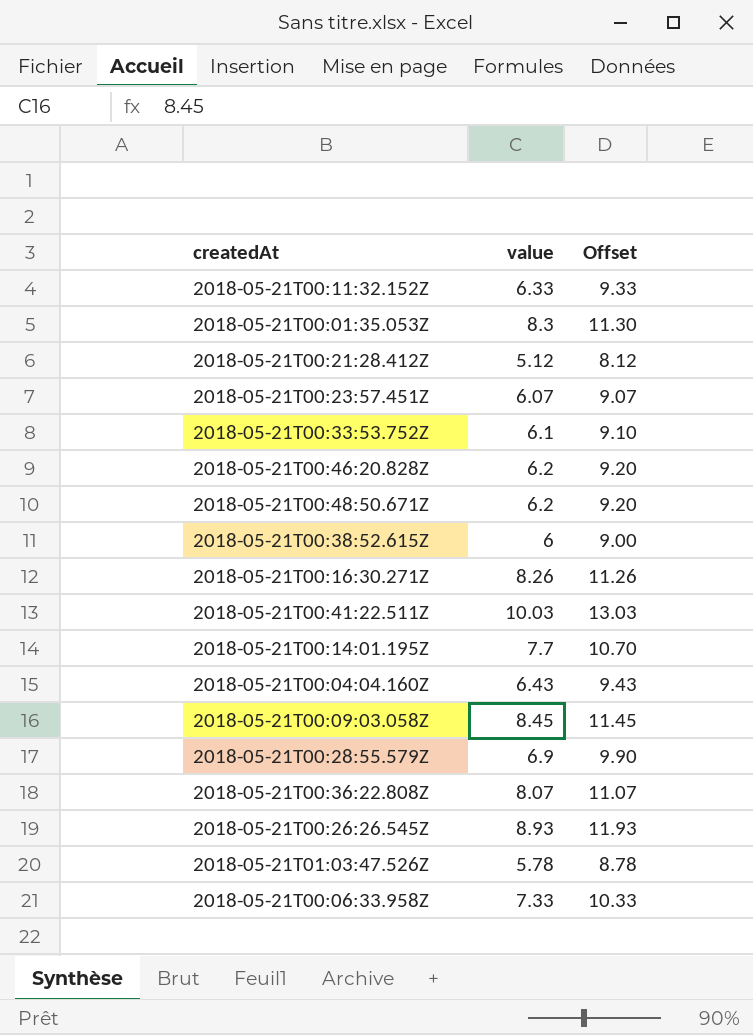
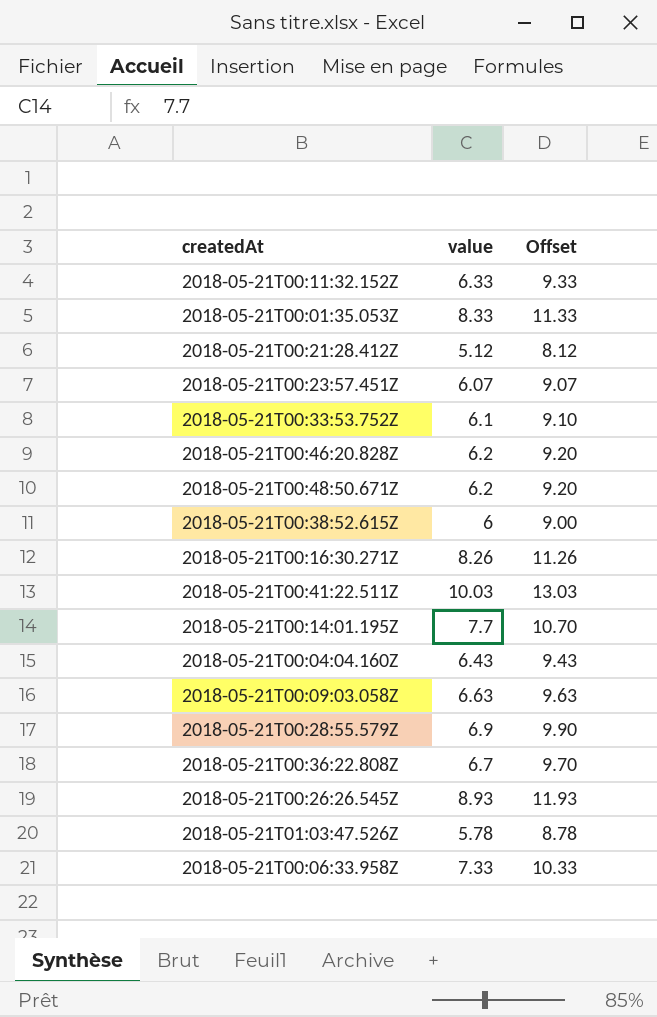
2018-05-21T00:01:35.053Z | value: 8.3 -> 8.33
2018-05-21T00:01:35.053Z | Offset: 11.30 -> 11.33
2018-05-21T00:09:03.058Z | value: 8.45 -> 6.63
2018-05-21T00:09:03.058Z | Offset: 11.45 -> 9.63
2018-05-21T00:36:22.808Z | value: 8.07 -> 6.7
2018-05-21T00:36:22.808Z | Offset: 11.07 -> 9.70

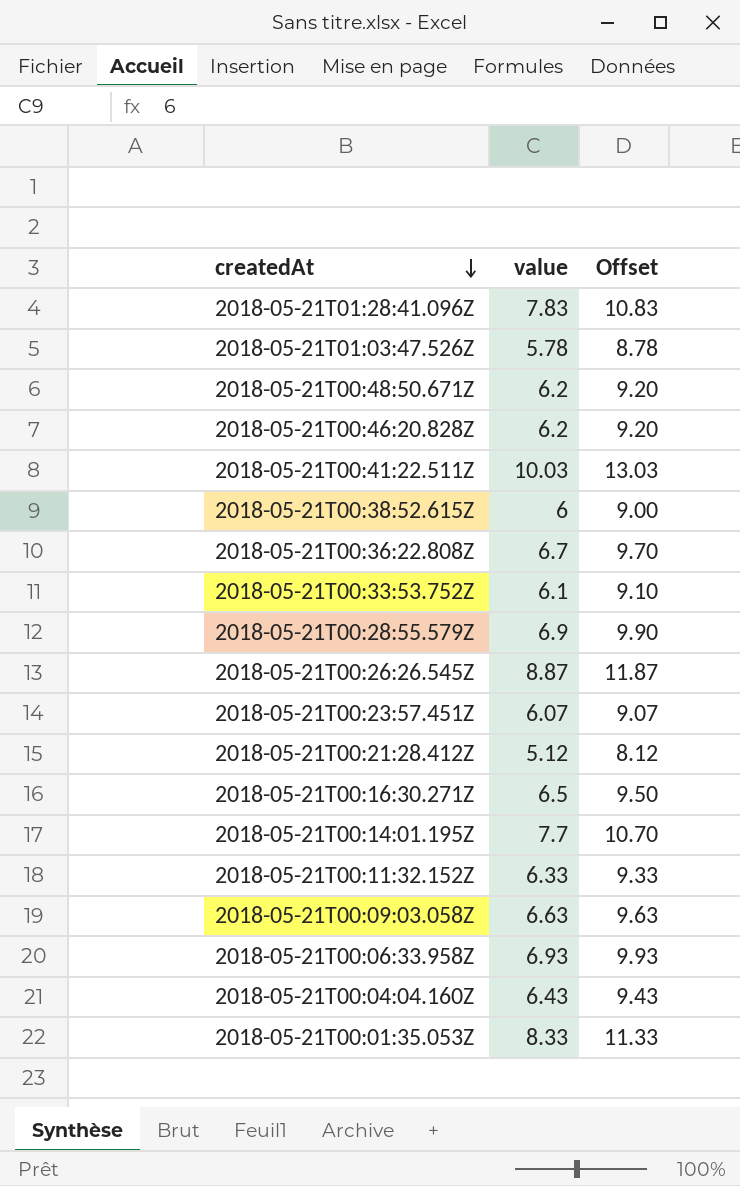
row order: none -> createdAt descending
row 2018-05-21T01:28:41.096Z: none -> 7.83 | 10.83
2018-05-21T00:26:26.545Z | value: 8.93 -> 8.87
2018-05-21T00:26:26.545Z | Offset: 11.93 -> 11.87
2018-05-21T00:16:30.271Z | value: 8.26 -> 6.5
2018-05-21T00:16:30.271Z | Offset: 11.26 -> 9.50
2018-05-21T00:06:33.958Z | value: 7.33 -> 6.93
2018-05-21T00:06:33.958Z | Offset: 10.33 -> 9.93

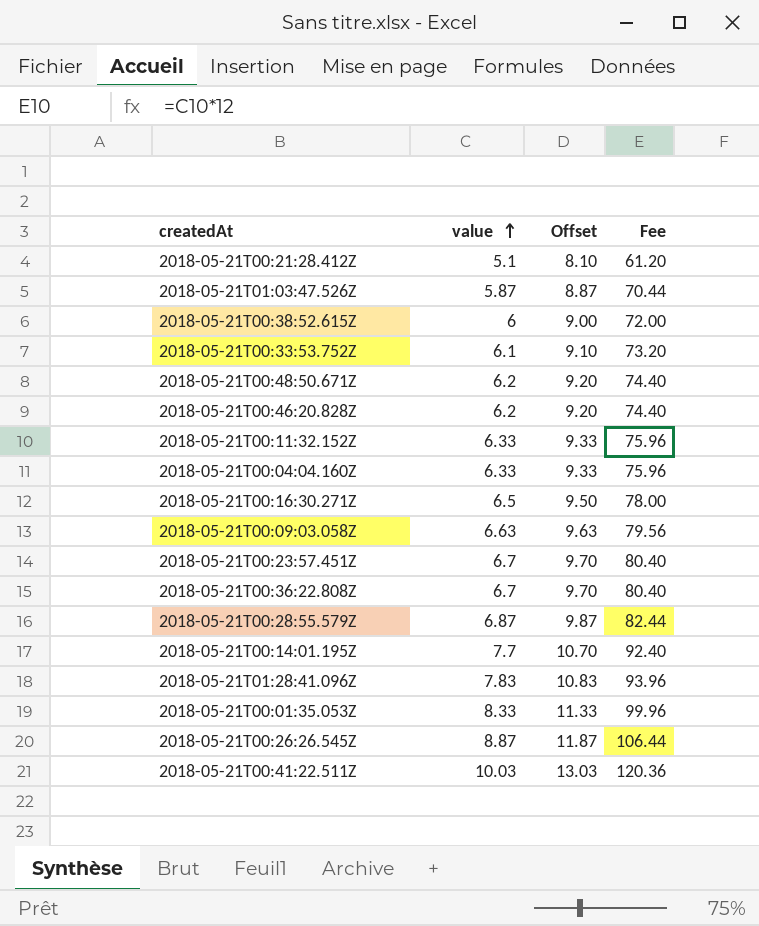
row order: createdAt descending -> value ascending
column Fee | formula: none -> [value] * 12
row 2018-05-21T00:06:33.958Z: 6.93 | 9.93 -> none
2018-05-21T00:21:28.412Z | value: 5.12 -> 5.1
2018-05-21T00:21:28.412Z | Offset: 8.12 -> 8.10
2018-05-21T01:03:47.526Z | value: 5.78 -> 5.87
2018-05-21T01:03:47.526Z | Offset: 8.78 -> 8.87
2018-05-21T00:04:04.160Z | value: 6.43 -> 6.33
2018-05-21T00:04:04.160Z | Offset: 9.43 -> 9.33
2018-05-21T00:23:57.451Z | value: 6.07 -> 6.7
2018-05-21T00:23:57.451Z | Offset: 9.07 -> 9.70
2018-05-21T00:28:55.579Z | value: 6.9 -> 6.87
2018-05-21T00:28:55.579Z | Offset: 9.90 -> 9.87

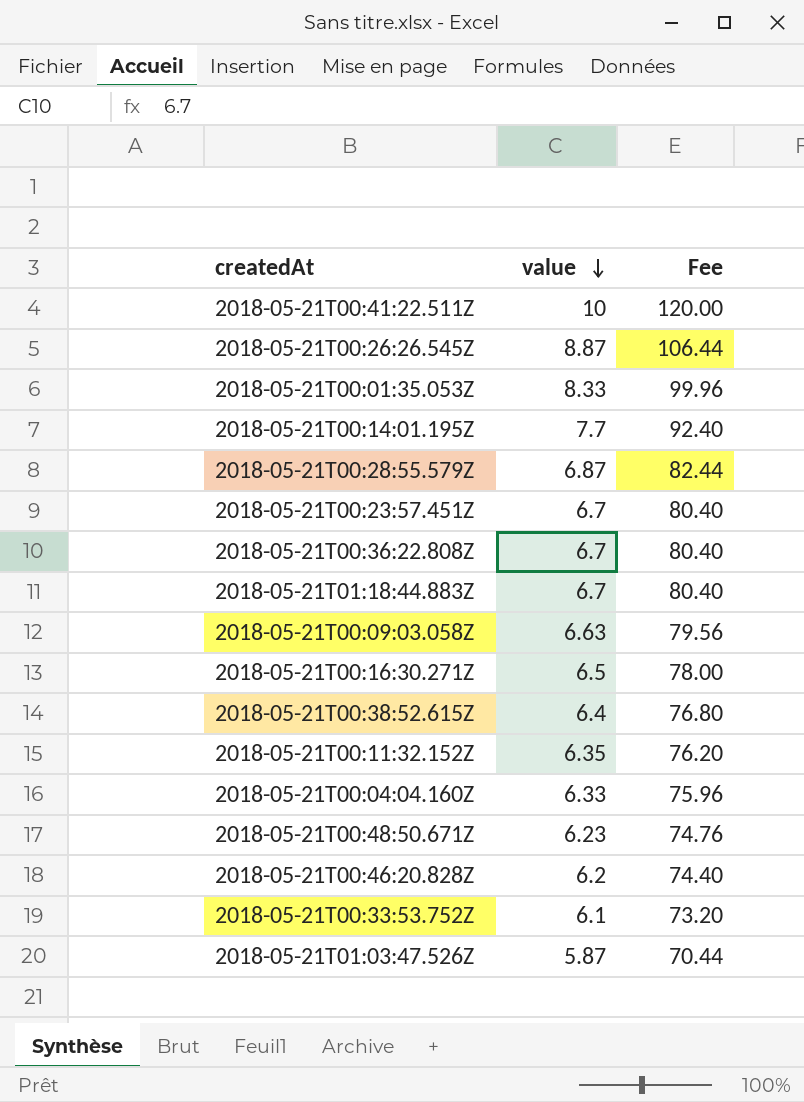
row order: value ascending -> value descending
column Offset | formula: [value] + 3 -> none
row 2018-05-21T00:21:28.412Z: 5.1 | 8.10 | 61.20 -> none
row 2018-05-21T01:28:41.096Z: 7.83 | 10.83 | 93.96 -> none
2018-05-21T00:41:22.511Z | value: 10.03 -> 10
2018-05-21T00:41:22.511Z | Fee: 120.36 -> 120.00
row 2018-05-21T01:18:44.883Z: none -> 6.7 | 80.40
2018-05-21T00:38:52.615Z | value: 6 -> 6.4
2018-05-21T00:38:52.615Z | Fee: 72.00 -> 76.80
2018-05-21T00:11:32.152Z | value: 6.33 -> 6.35
2018-05-21T00:11:32.152Z | Fee: 75.96 -> 76.20
2018-05-21T00:48:50.671Z | value: 6.2 -> 6.23
2018-05-21T00:48:50.671Z | Fee: 74.40 -> 74.76

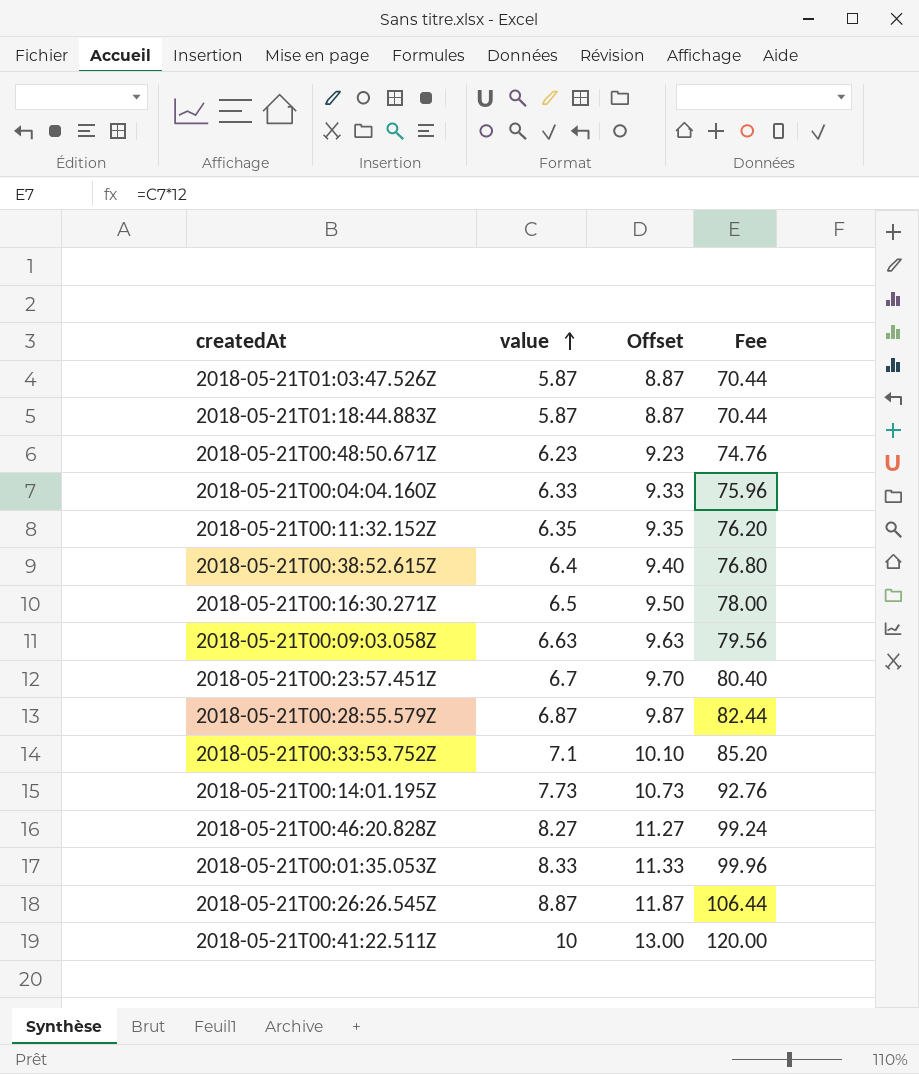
row order: value descending -> value ascending
column Offset | formula: none -> [value] + 3
row 2018-05-21T00:36:22.808Z: 6.7 | 80.40 -> none
2018-05-21T01:18:44.883Z | value: 6.7 -> 5.87
2018-05-21T01:18:44.883Z | Fee: 80.40 -> 70.44
2018-05-21T00:33:53.752Z | value: 6.1 -> 7.1
2018-05-21T00:33:53.752Z | Fee: 73.20 -> 85.20
2018-05-21T00:14:01.195Z | value: 7.7 -> 7.73
2018-05-21T00:14:01.195Z | Fee: 92.40 -> 92.76
2018-05-21T00:46:20.828Z | value: 6.2 -> 8.27
2018-05-21T00:46:20.828Z | Fee: 74.40 -> 99.24

